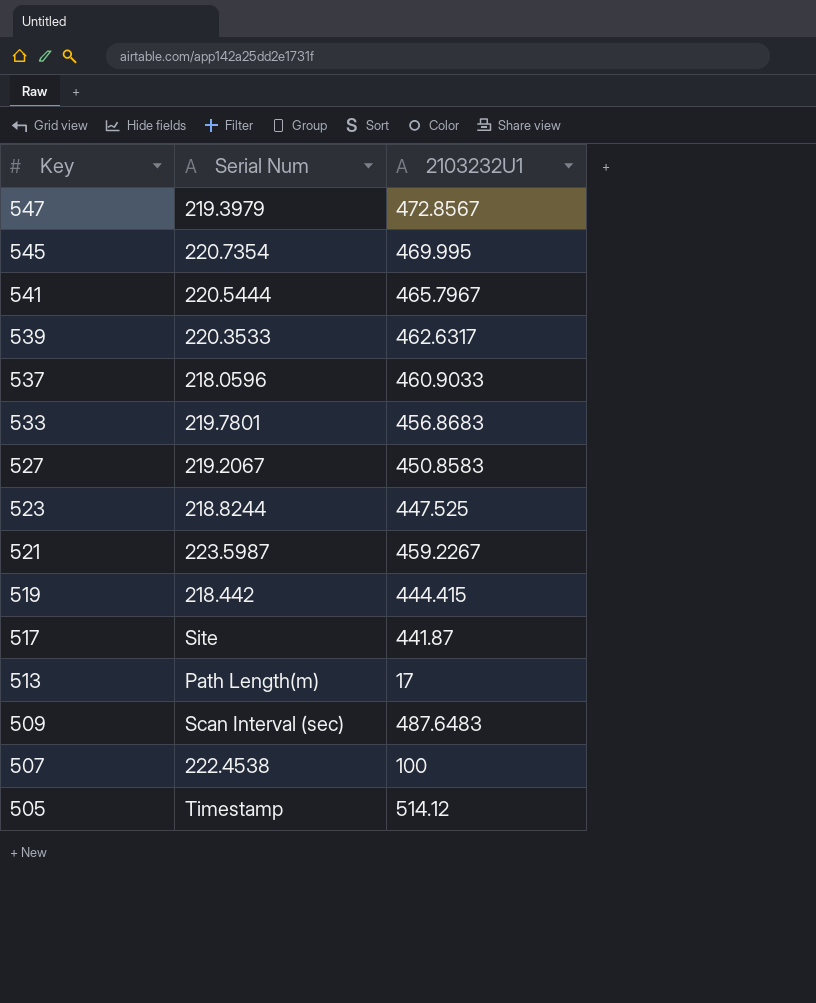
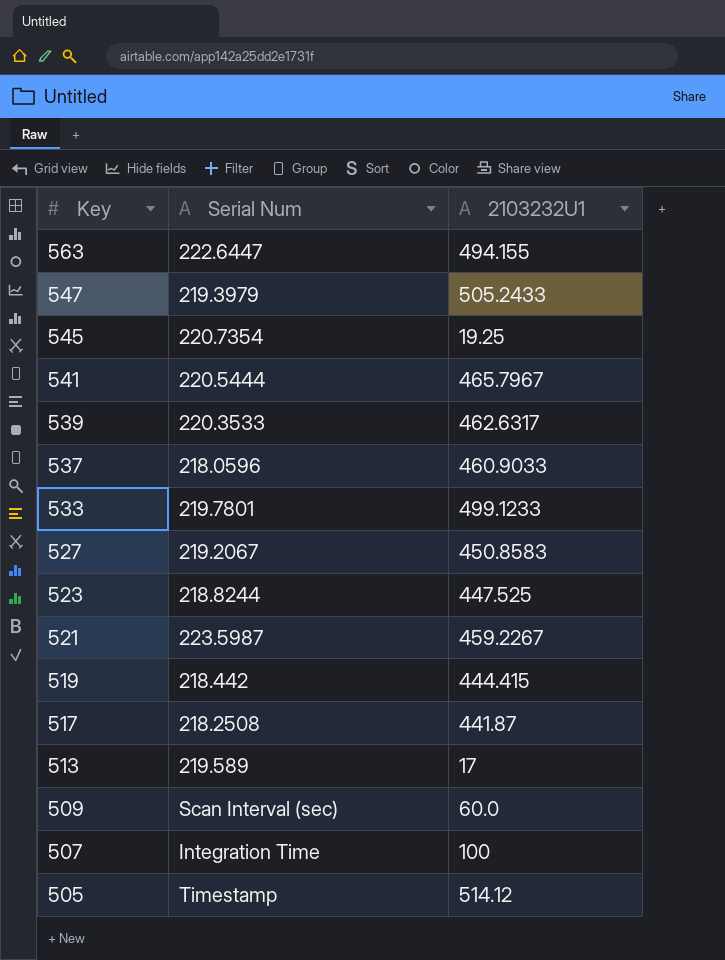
row 563: none -> 222.6447 | 494.155
547 | 2103232U1: 472.8567 -> 505.2433
545 | 2103232U1: 469.995 -> 19.25
533 | 2103232U1: 456.8683 -> 499.1233
517 | Serial Num: Site -> 218.2508
513 | Serial Num: Path Length(m) -> 219.589
509 | 2103232U1: 487.6483 -> 60.0
507 | Serial Num: 222.4538 -> Integration Time

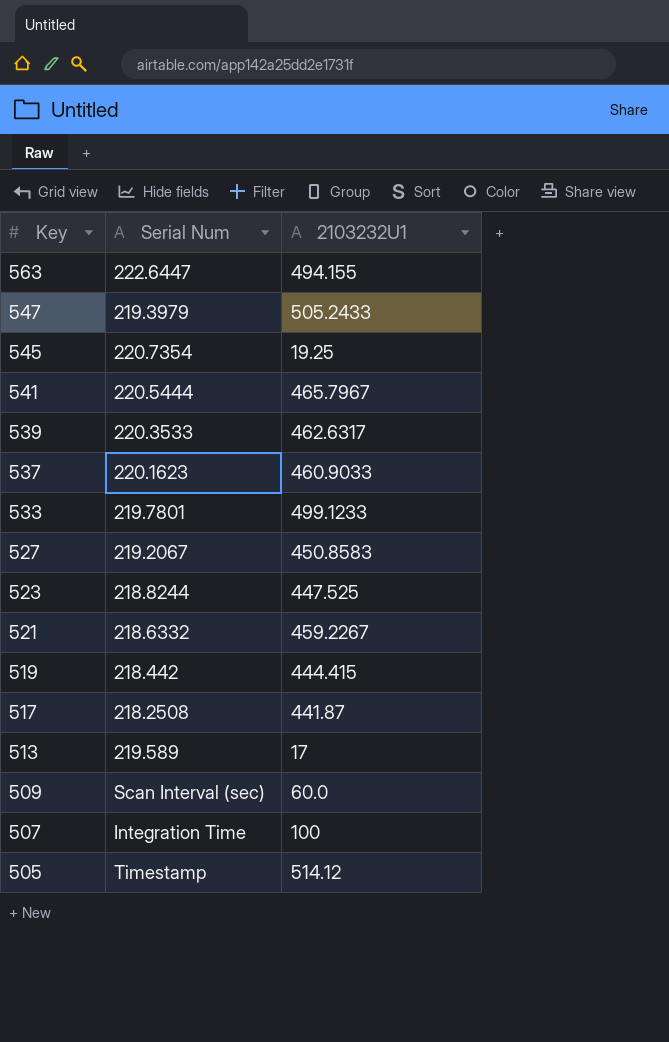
537 | Serial Num: 218.0596 -> 220.1623
521 | Serial Num: 223.5987 -> 218.6332

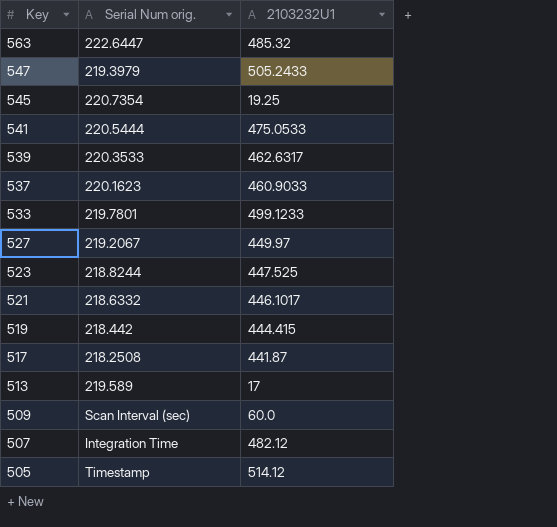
column name: Serial Num -> Serial Num orig.
563 | 2103232U1: 494.155 -> 485.32
541 | 2103232U1: 465.7967 -> 475.0533
527 | 2103232U1: 450.8583 -> 449.97
521 | 2103232U1: 459.2267 -> 446.1017
507 | 2103232U1: 100 -> 482.12

